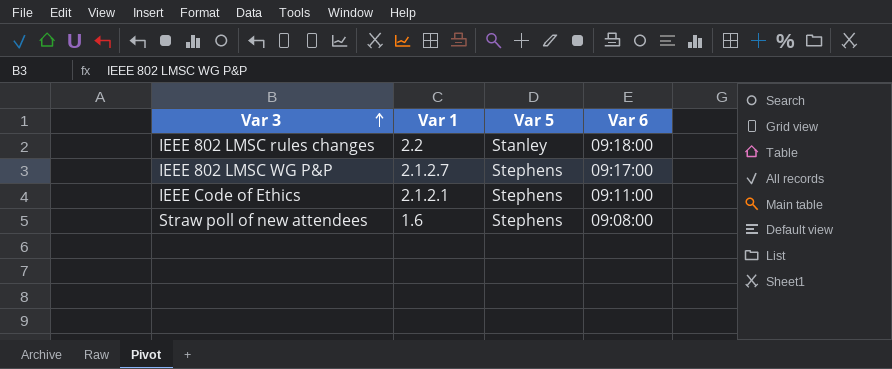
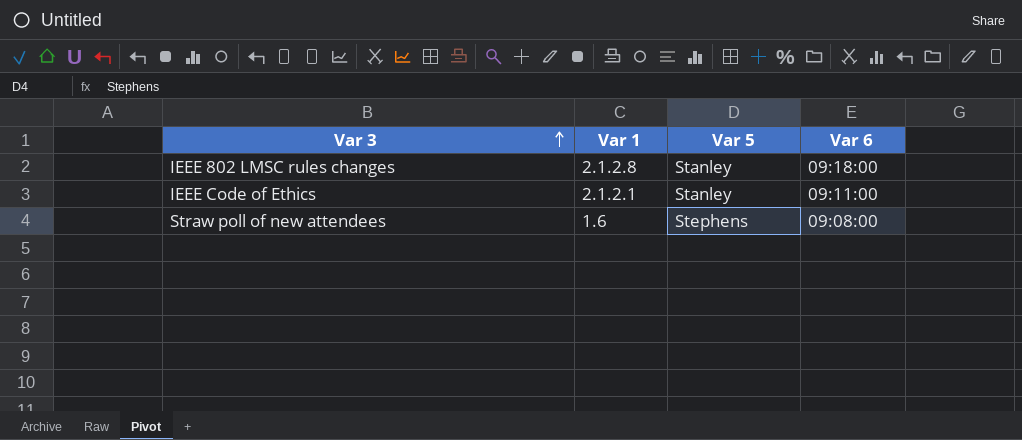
row IEEE 802 LMSC WG P&P: 2.1.2.7 | Stephens | 09:17:00 -> none
IEEE 802 LMSC rules changes | Var 1: 2.2 -> 2.1.2.8
IEEE Code of Ethics | Var 5: Stephens -> Stanley

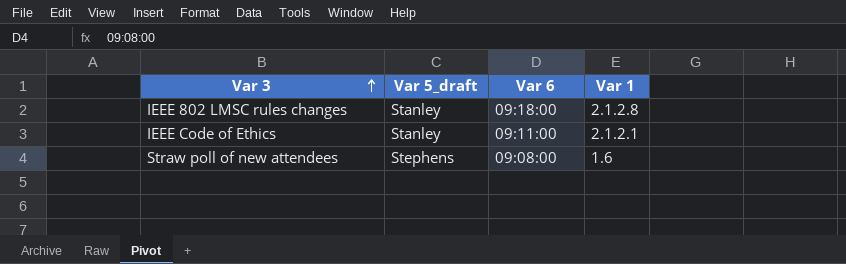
column name: Var 5 -> Var 5_draft
column Var 1 | position: 2 -> 4

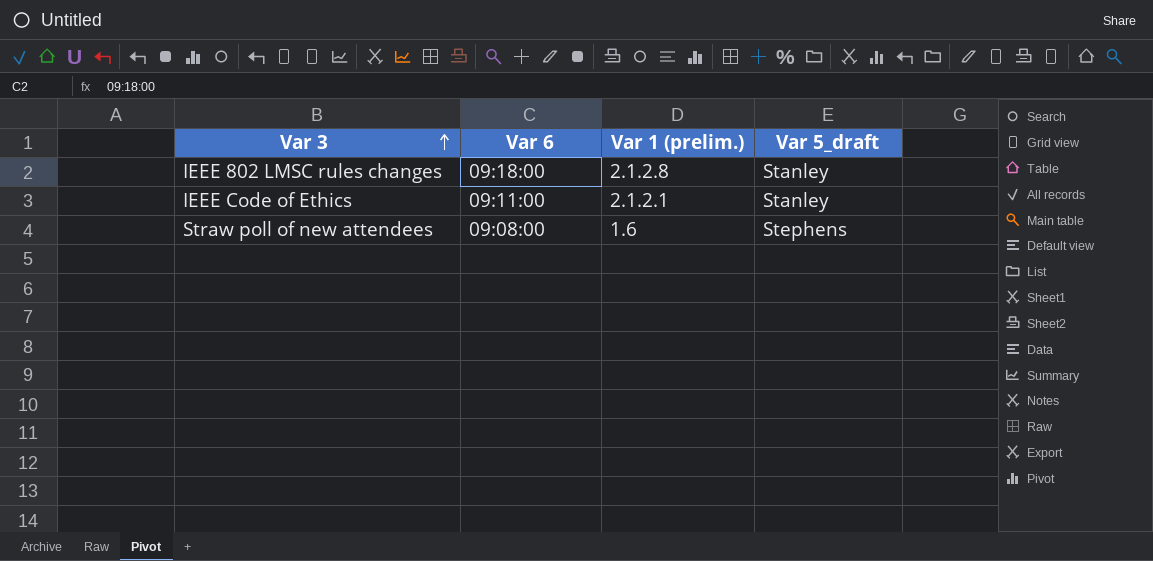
column name: Var 1 -> Var 1 (prelim.)
column Var 5_draft | position: 2 -> 4

